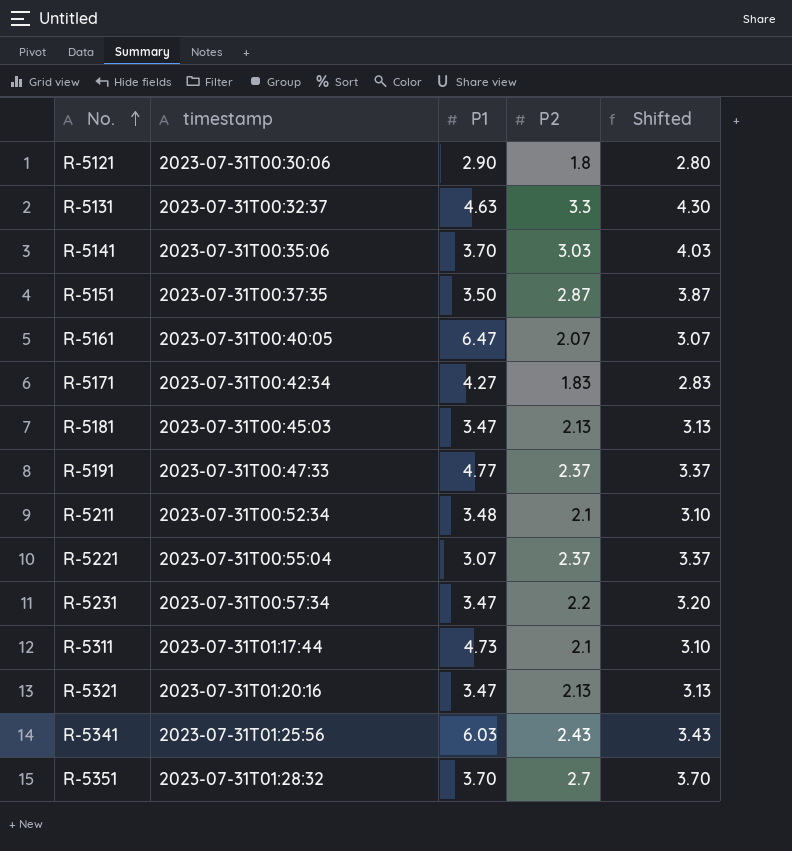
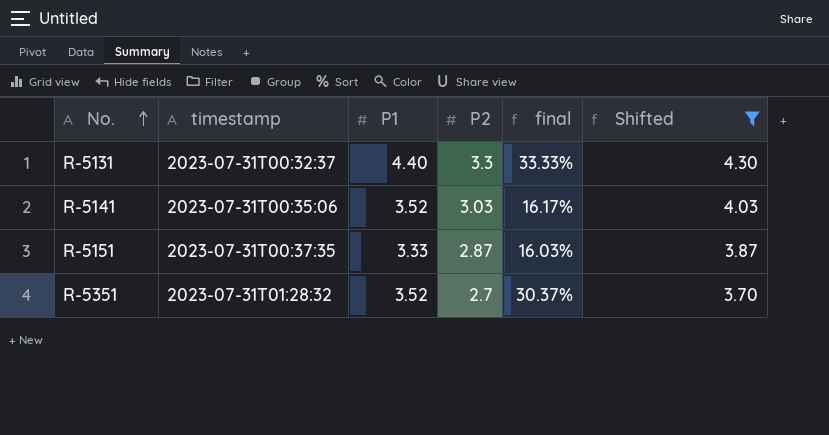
filter: none -> Shifted >= 3.70
column final | formula: none -> ([P1] - [P2]) / [P2]
R-5131 | P1: 4.63 -> 4.40
R-5141 | P1: 3.70 -> 3.52
R-5151 | P1: 3.50 -> 3.33
R-5351 | P1: 3.70 -> 3.52

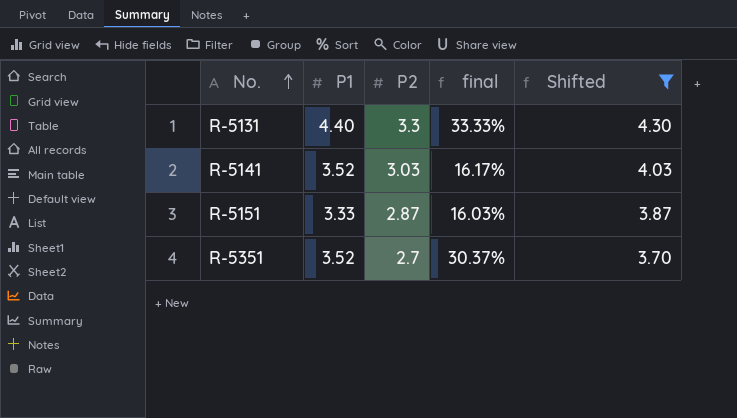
column timestamp | position: 2 -> none

